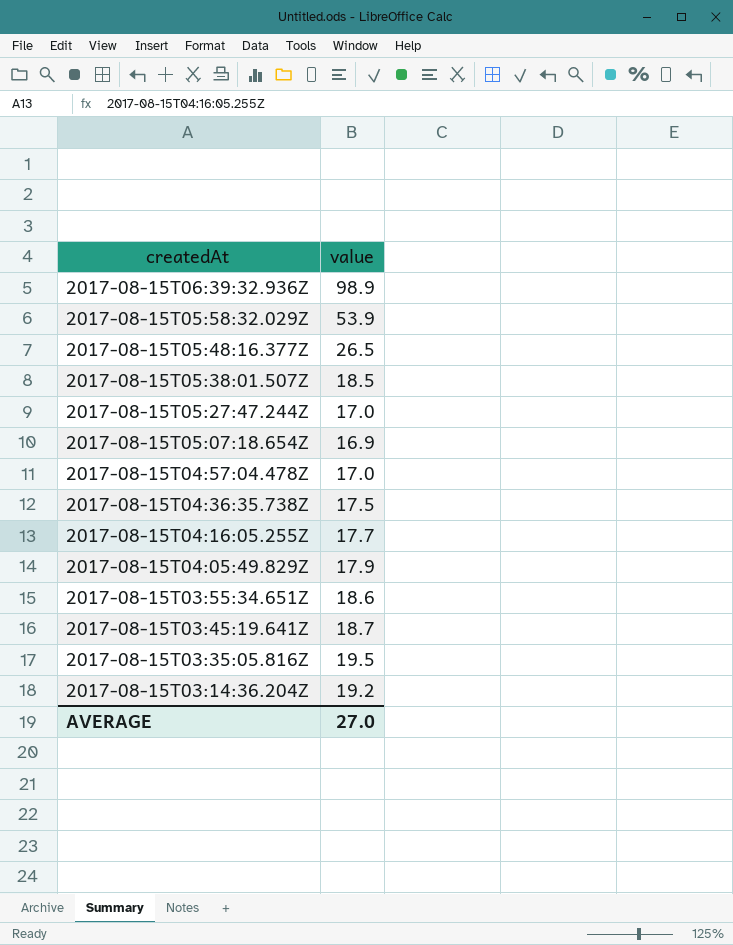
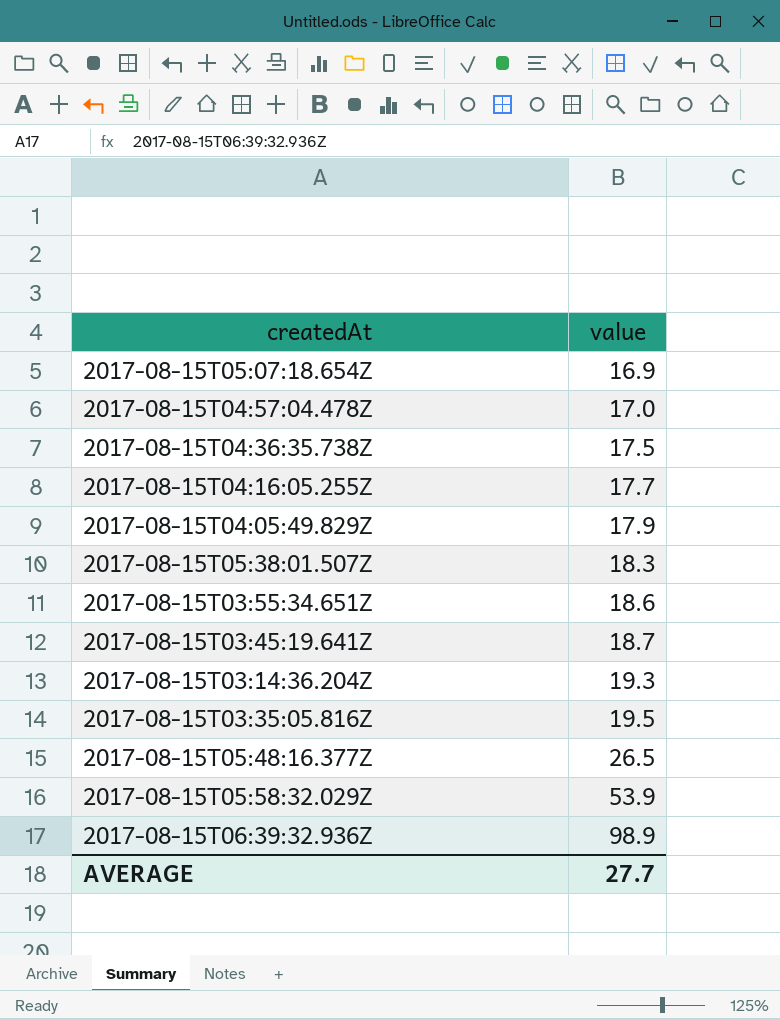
row order: createdAt descending -> value ascending
row 2017-08-15T05:27:47.244Z: 17.0 -> none
2017-08-15T05:38:01.507Z | value: 18.5 -> 18.3
2017-08-15T03:14:36.204Z | value: 19.2 -> 19.3
AVERAGE | value: 27.0 -> 27.7

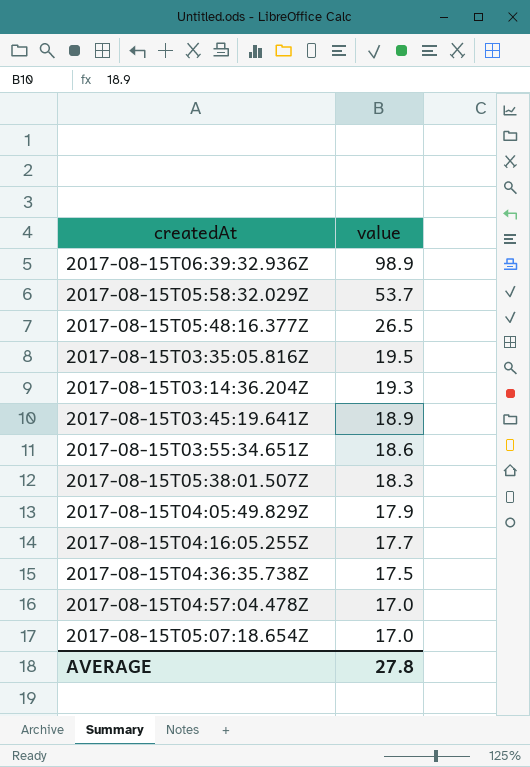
row order: value ascending -> value descending
2017-08-15T05:58:32.029Z | value: 53.9 -> 53.7
2017-08-15T03:45:19.641Z | value: 18.7 -> 18.9
2017-08-15T05:07:18.654Z | value: 16.9 -> 17.0
AVERAGE | value: 27.7 -> 27.8

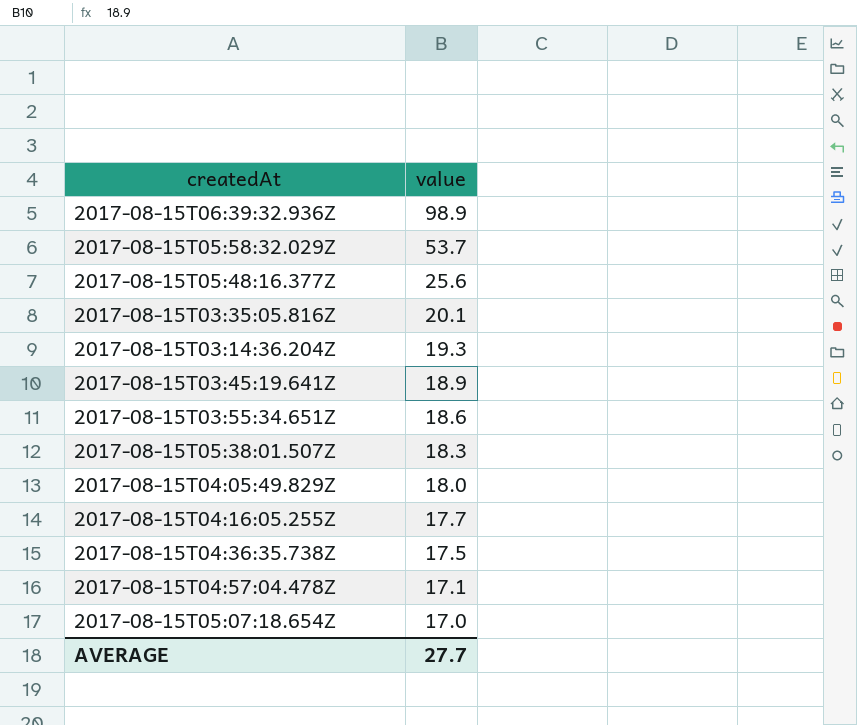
2017-08-15T05:48:16.377Z | value: 26.5 -> 25.6
2017-08-15T03:35:05.816Z | value: 19.5 -> 20.1
2017-08-15T04:05:49.829Z | value: 17.9 -> 18.0
2017-08-15T04:57:04.478Z | value: 17.0 -> 17.1
AVERAGE | value: 27.8 -> 27.7

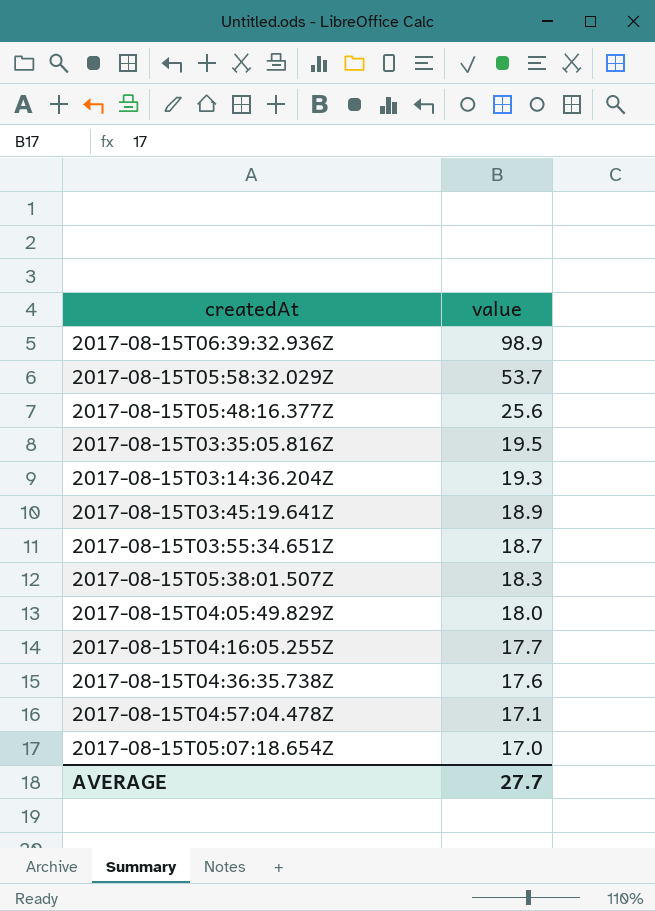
2017-08-15T03:35:05.816Z | value: 20.1 -> 19.5
2017-08-15T03:55:34.651Z | value: 18.6 -> 18.7
2017-08-15T04:36:35.738Z | value: 17.5 -> 17.6

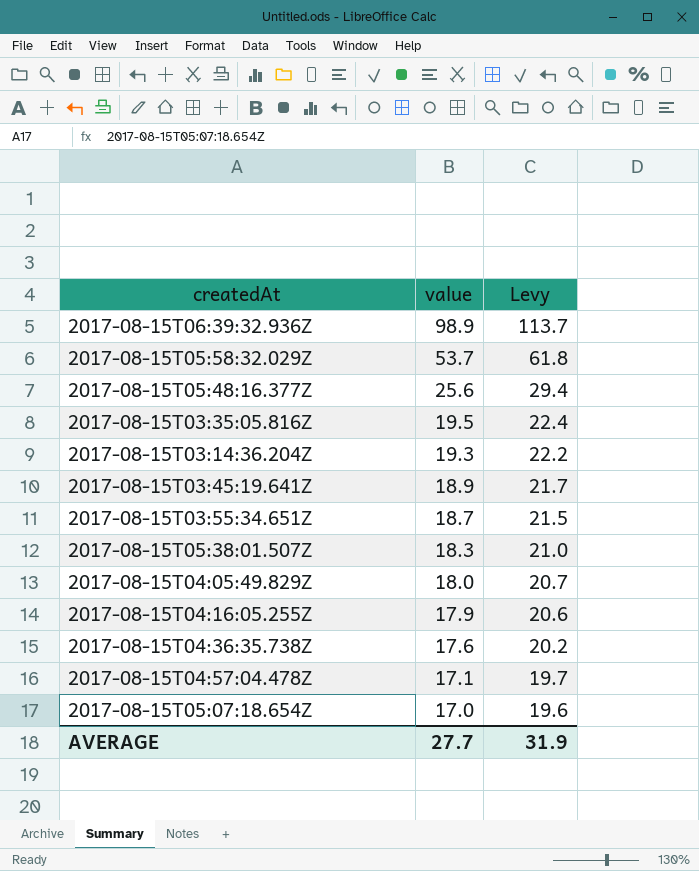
column Levy | formula: none -> [value] * 1.15
2017-08-15T04:16:05.255Z | value: 17.7 -> 17.9

